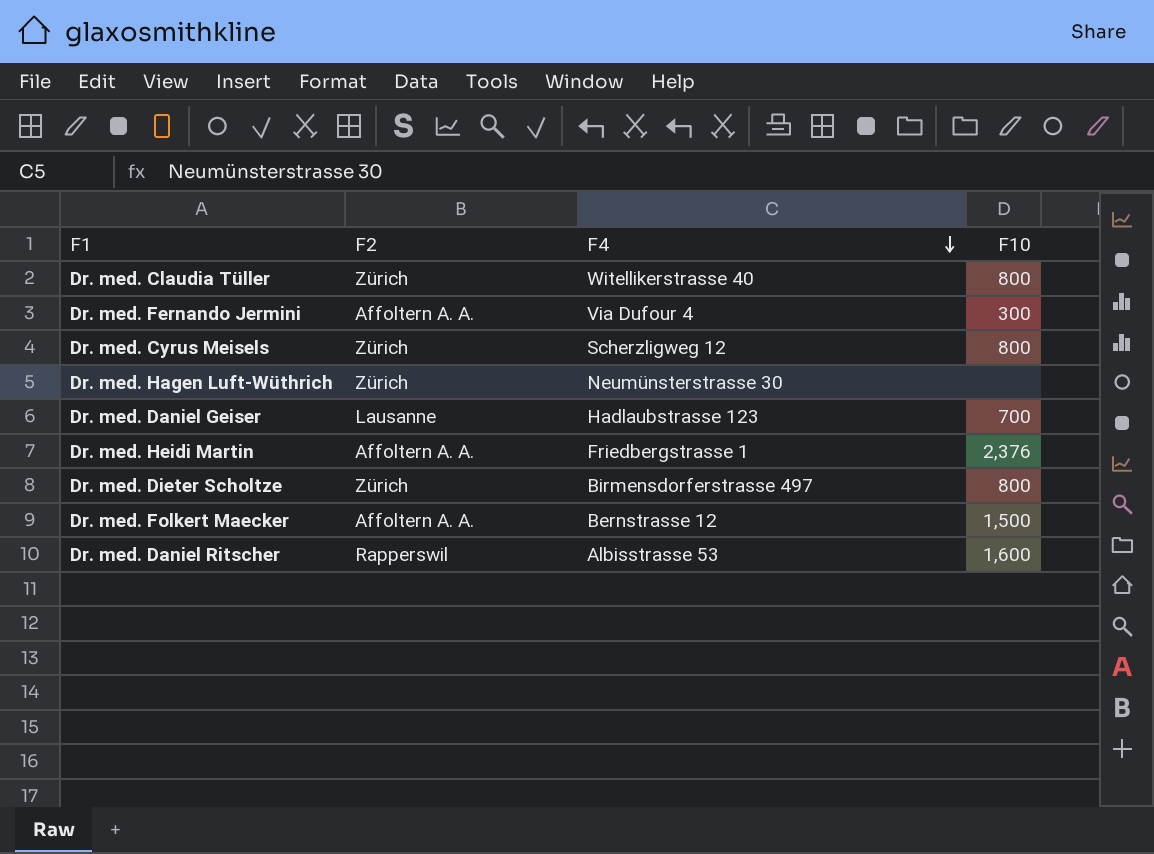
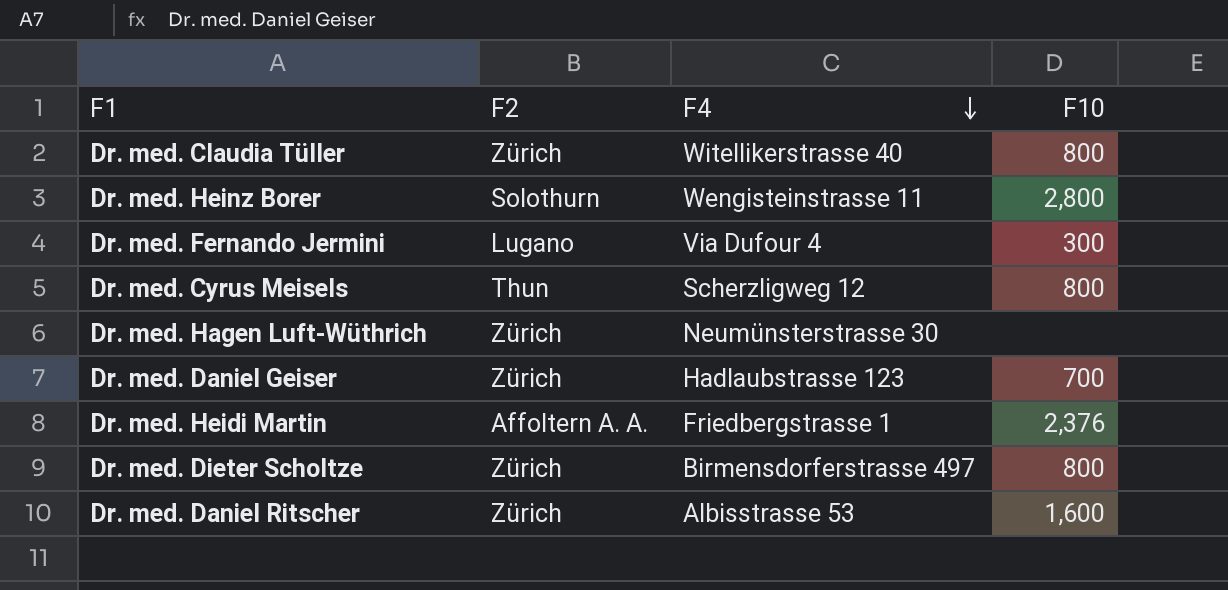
row Dr. med. Folkert Maecker: Affoltern A. A. | Bernstrasse 12 | 1,500 -> none
row Dr. med. Heinz Borer: none -> Solothurn | Wengisteinstrasse 11 | 2,800
Dr. med. Fernando Jermini | F2: Affoltern A. A. -> Lugano
Dr. med. Cyrus Meisels | F2: Zürich -> Thun
Dr. med. Daniel Geiser | F2: Lausanne -> Zürich
Dr. med. Daniel Ritscher | F2: Rapperswil -> Zürich

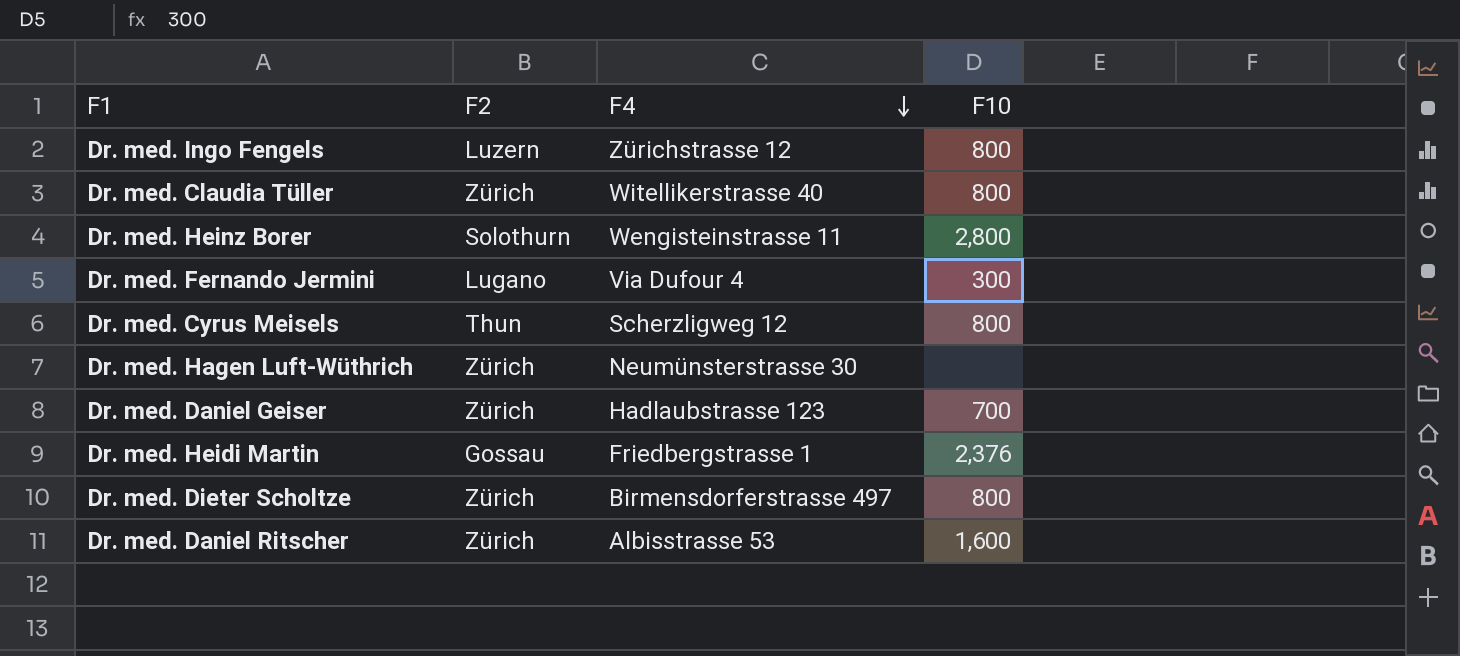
row Dr. med. Ingo Fengels: none -> Luzern | Zürichstrasse 12 | 800
Dr. med. Heidi Martin | F2: Affoltern A. A. -> Gossau

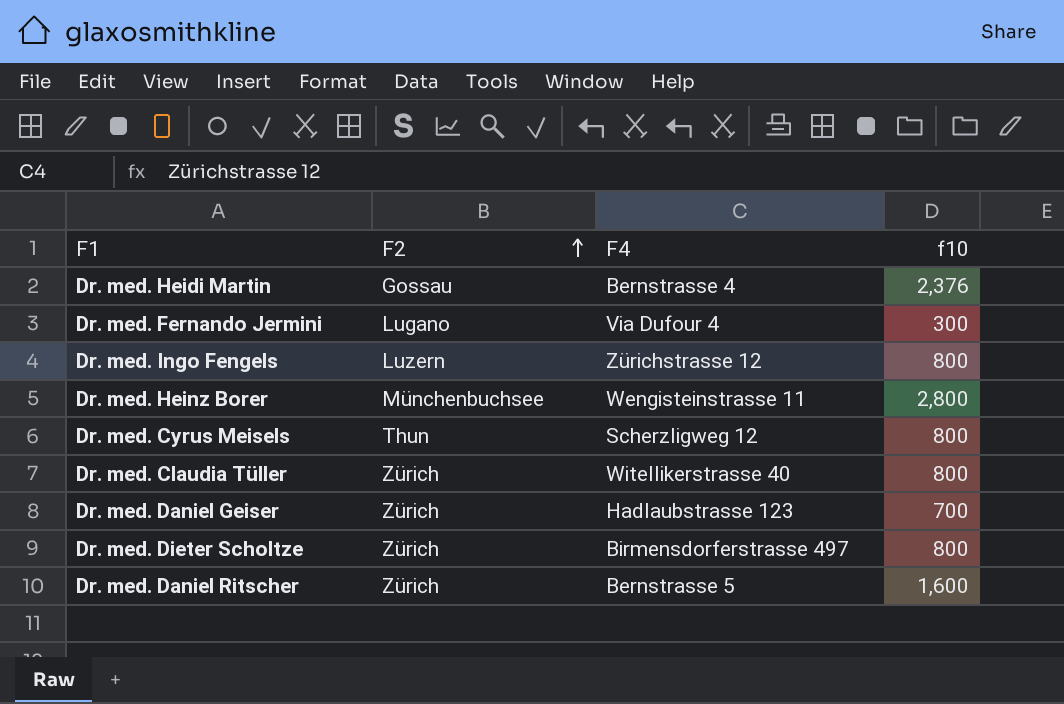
row order: F4 descending -> F2 ascending
column name: F10 -> f10
row Dr. med. Hagen Luft-Wüthrich: Zürich | Neumünsterstrasse 30 | none -> none
Dr. med. Heidi Martin | F4: Friedbergstrasse 1 -> Bernstrasse 4
Dr. med. Heinz Borer | F2: Solothurn -> Münchenbuchsee
Dr. med. Daniel Ritscher | F4: Albisstrasse 53 -> Bernstrasse 5

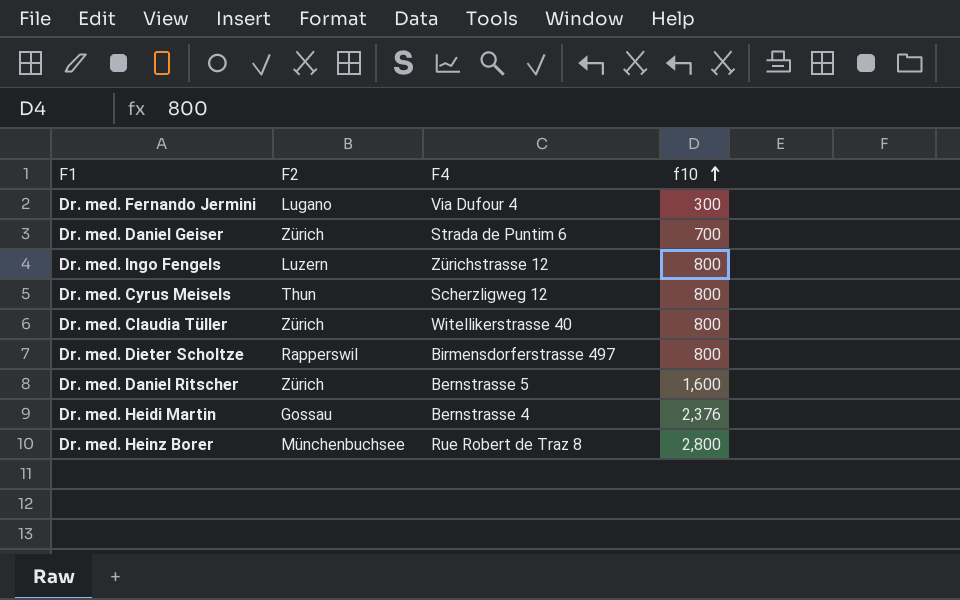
row order: F2 ascending -> f10 ascending
Dr. med. Daniel Geiser | F4: Hadlaubstrasse 123 -> Strada de Puntim 6
Dr. med. Dieter Scholtze | F2: Zürich -> Rapperswil
Dr. med. Heinz Borer | F4: Wengisteinstrasse 11 -> Rue Robert de Traz 8

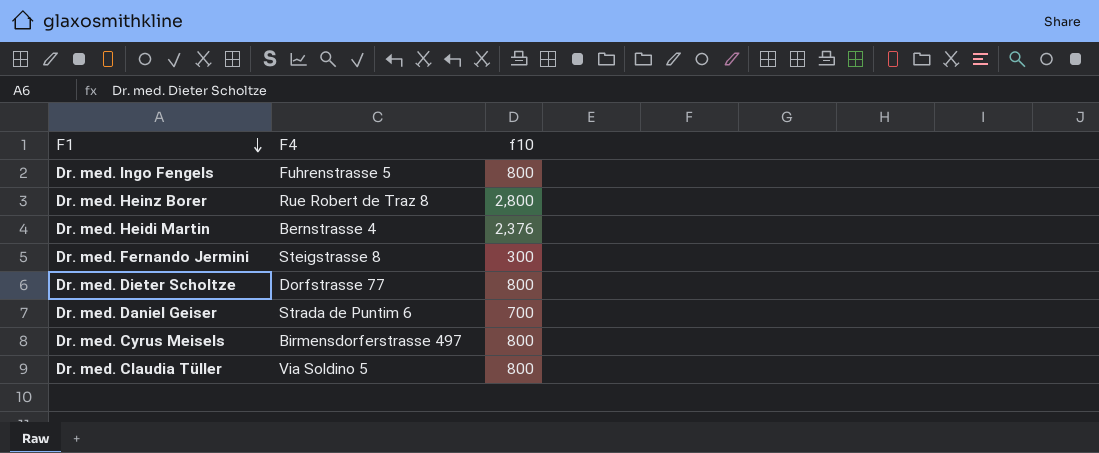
row order: f10 ascending -> F1 descending
column F2 | position: 2 -> none
row Dr. med. Daniel Ritscher: Zürich | Bernstrasse 5 | 1,600 -> none
Dr. med. Ingo Fengels | F4: Zürichstrasse 12 -> Fuhrenstrasse 5
Dr. med. Fernando Jermini | F4: Via Dufour 4 -> Steigstrasse 8
Dr. med. Dieter Scholtze | F4: Birmensdorferstrasse 497 -> Dorfstrasse 77
Dr. med. Cyrus Meisels | F4: Scherzligweg 12 -> Birmensdorferstrasse 497
Dr. med. Claudia Tüller | F4: Witellikerstrasse 40 -> Via Soldino 5

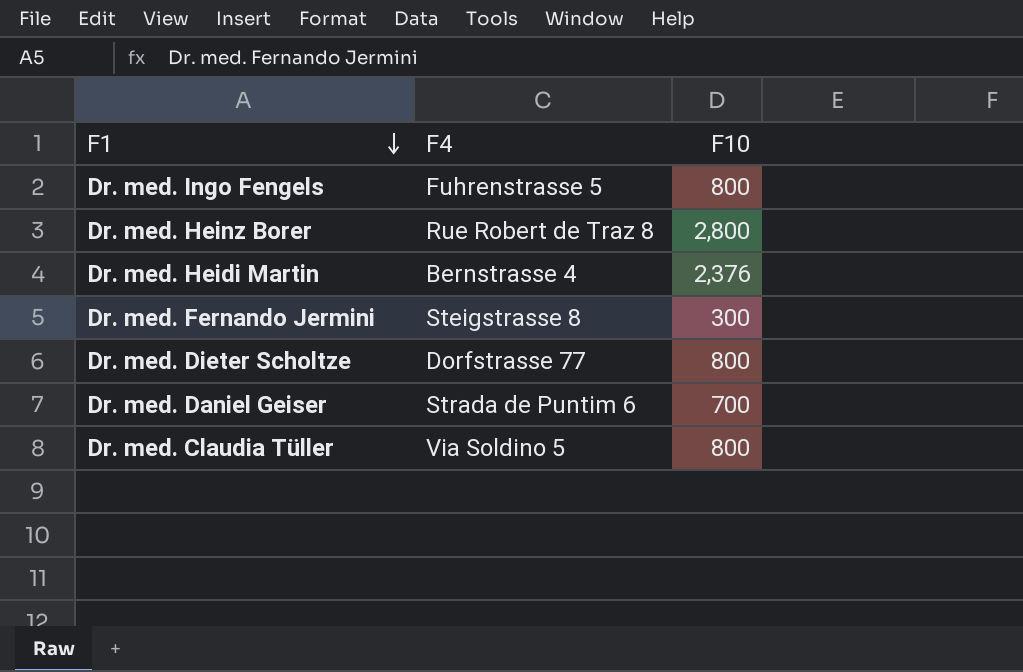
column name: f10 -> F10
row Dr. med. Cyrus Meisels: Birmensdorferstrasse 497 | 800 -> none

